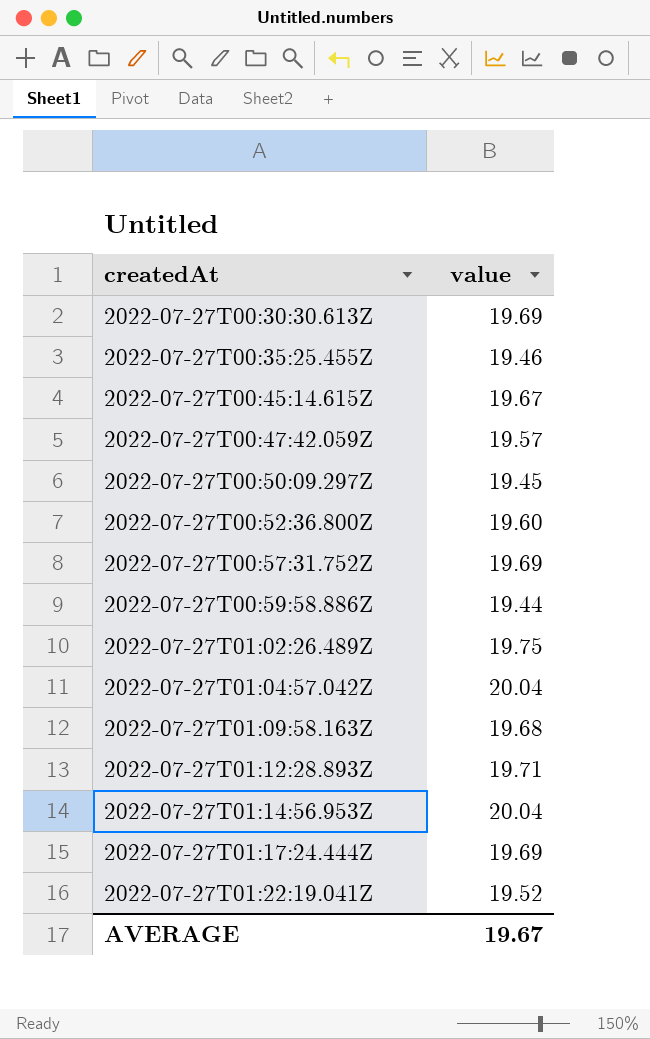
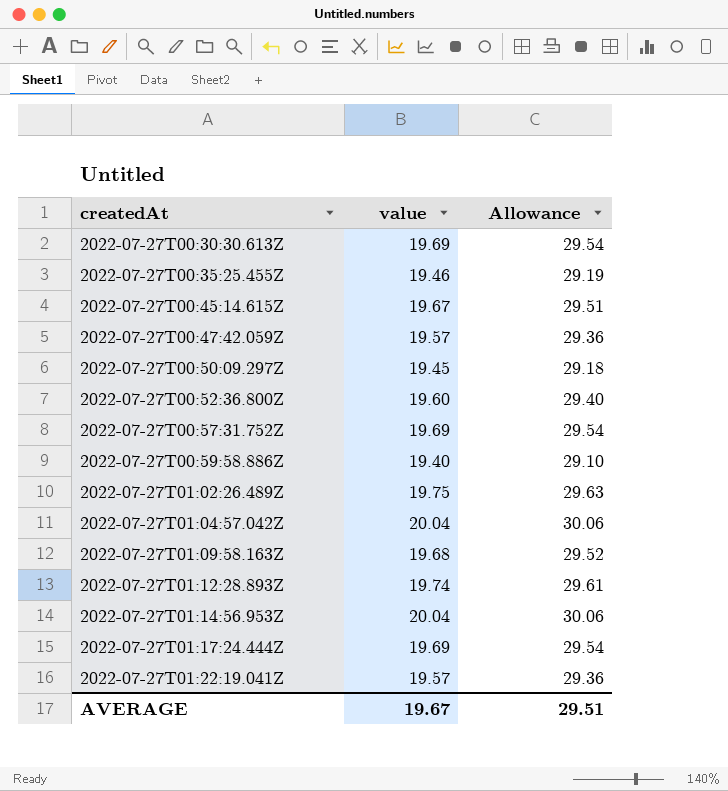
column Allowance | formula: none -> [value] * 1.5
2022-07-27T00:59:58.886Z | value: 19.44 -> 19.40
2022-07-27T01:12:28.893Z | value: 19.71 -> 19.74
2022-07-27T01:22:19.041Z | value: 19.52 -> 19.57

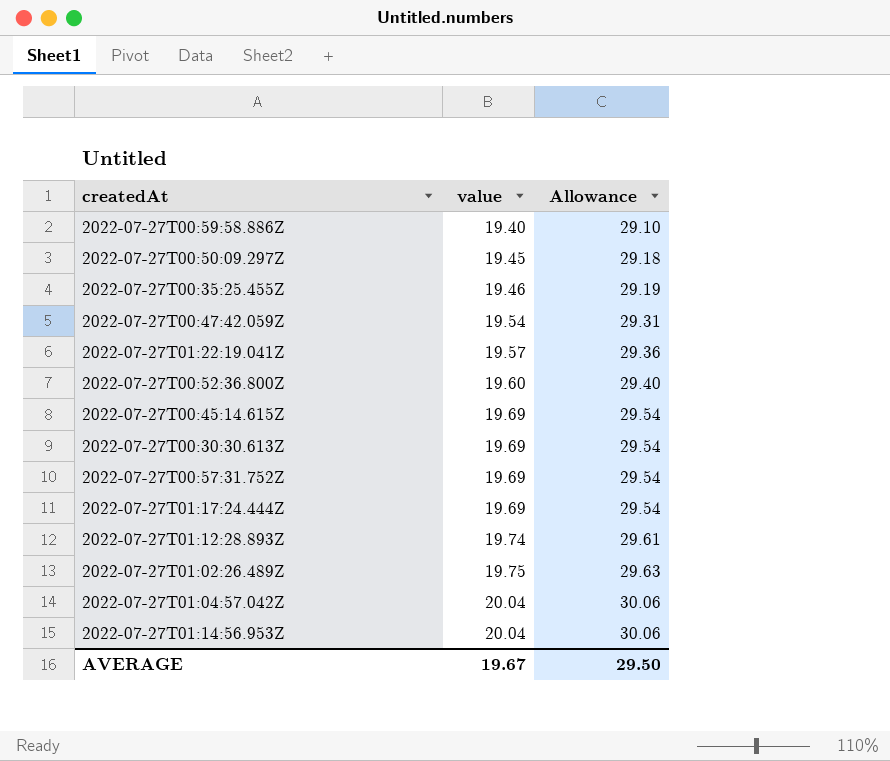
row order: createdAt ascending -> value ascending
row 2022-07-27T01:09:58.163Z: 19.68 | 29.52 -> none
2022-07-27T00:47:42.059Z | value: 19.57 -> 19.54
2022-07-27T00:47:42.059Z | Allowance: 29.36 -> 29.31
2022-07-27T00:45:14.615Z | value: 19.67 -> 19.69
2022-07-27T00:45:14.615Z | Allowance: 29.51 -> 29.54
AVERAGE | Allowance: 29.51 -> 29.50

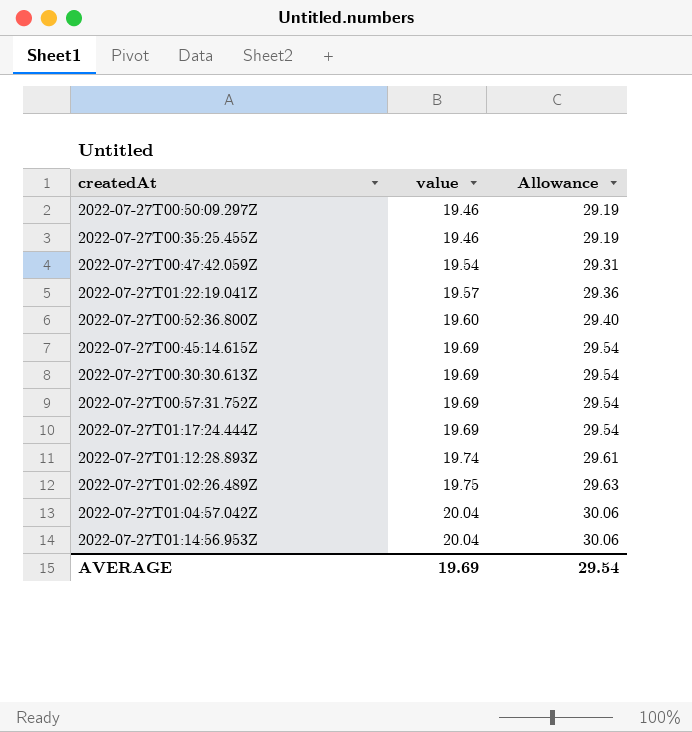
row 2022-07-27T00:59:58.886Z: 19.40 | 29.10 -> none
2022-07-27T00:50:09.297Z | value: 19.45 -> 19.46
2022-07-27T00:50:09.297Z | Allowance: 29.18 -> 29.19
AVERAGE | value: 19.67 -> 19.69
AVERAGE | Allowance: 29.50 -> 29.54

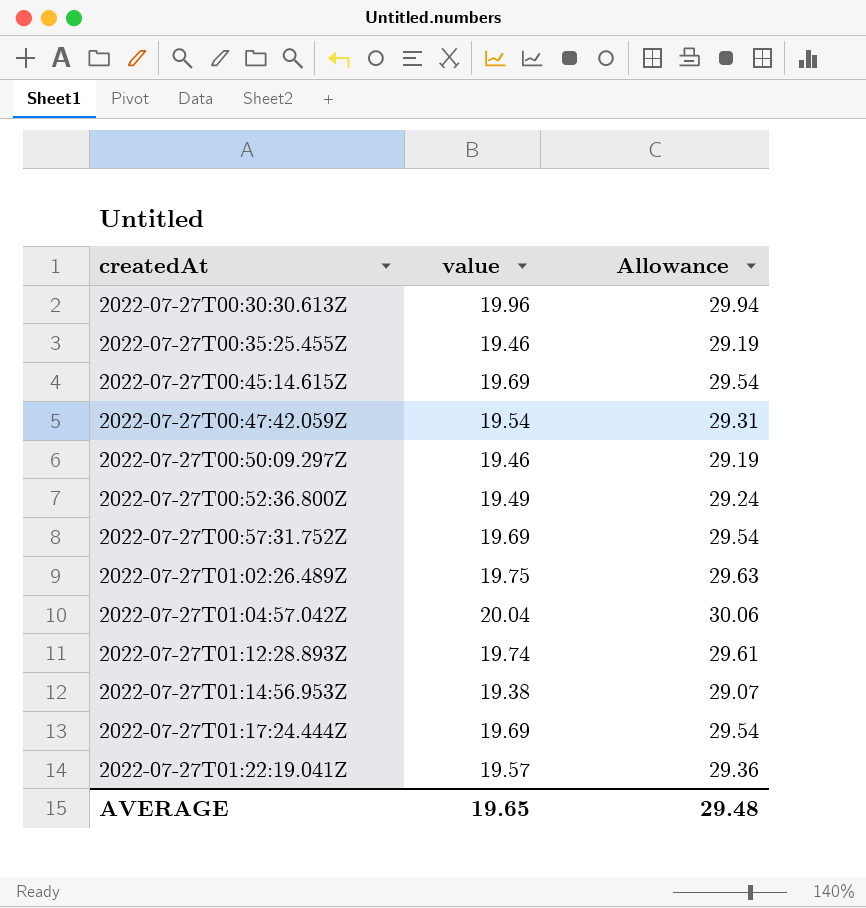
row order: value ascending -> createdAt ascending
2022-07-27T00:30:30.613Z | value: 19.69 -> 19.96
2022-07-27T00:30:30.613Z | Allowance: 29.54 -> 29.94
2022-07-27T00:52:36.800Z | value: 19.60 -> 19.49
2022-07-27T00:52:36.800Z | Allowance: 29.40 -> 29.24
2022-07-27T01:14:56.953Z | value: 20.04 -> 19.38
2022-07-27T01:14:56.953Z | Allowance: 30.06 -> 29.07
AVERAGE | value: 19.69 -> 19.65
AVERAGE | Allowance: 29.54 -> 29.48

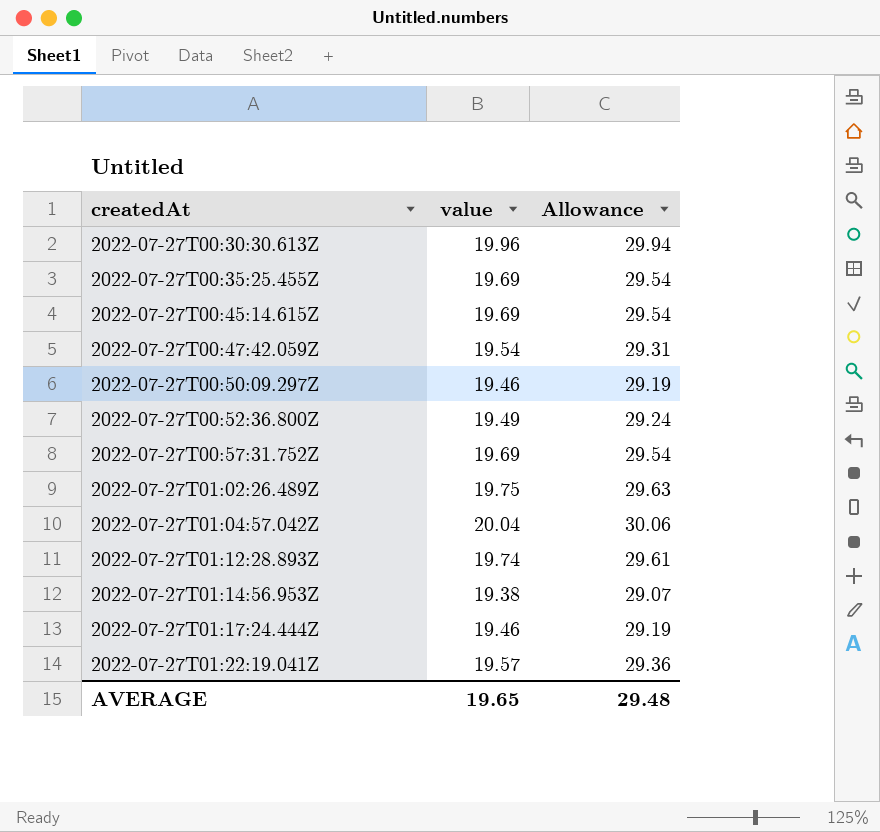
2022-07-27T00:35:25.455Z | value: 19.46 -> 19.69
2022-07-27T00:35:25.455Z | Allowance: 29.19 -> 29.54
2022-07-27T01:17:24.444Z | value: 19.69 -> 19.46
2022-07-27T01:17:24.444Z | Allowance: 29.54 -> 29.19

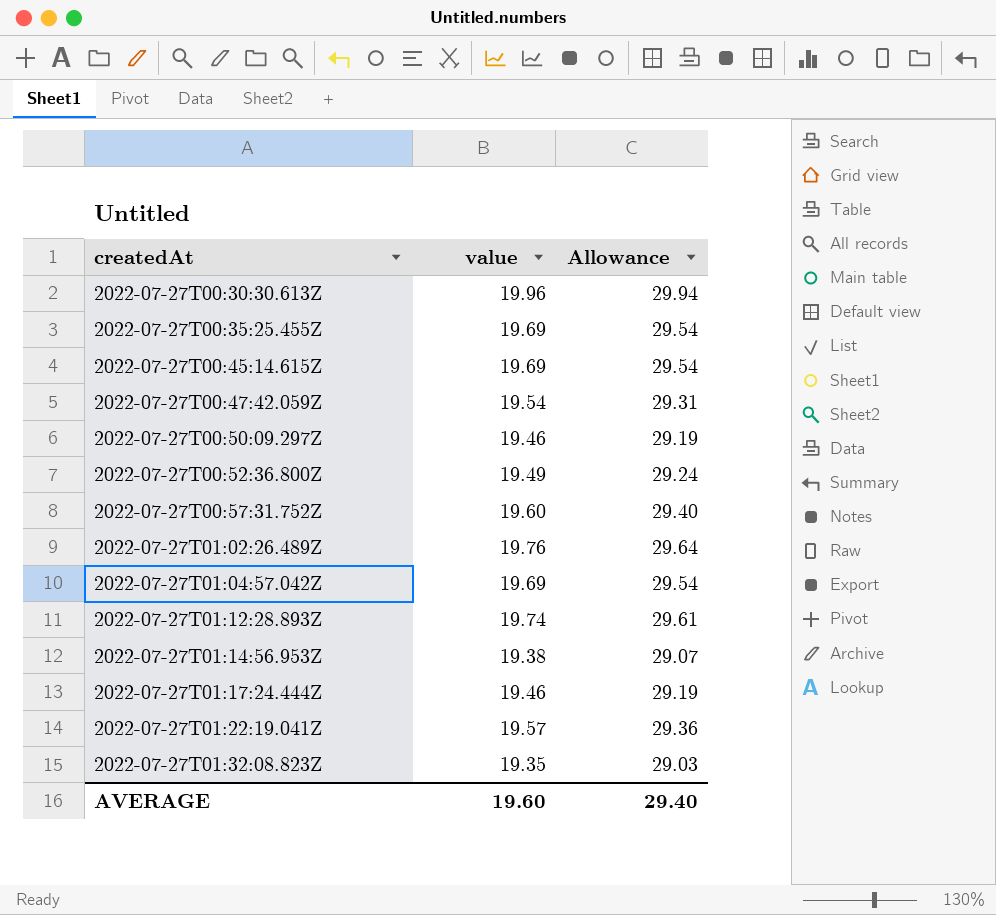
2022-07-27T00:57:31.752Z | value: 19.69 -> 19.60
2022-07-27T00:57:31.752Z | Allowance: 29.54 -> 29.40
2022-07-27T01:02:26.489Z | value: 19.75 -> 19.76
2022-07-27T01:02:26.489Z | Allowance: 29.63 -> 29.64
2022-07-27T01:04:57.042Z | value: 20.04 -> 19.69
2022-07-27T01:04:57.042Z | Allowance: 30.06 -> 29.54
row 2022-07-27T01:32:08.823Z: none -> 19.35 | 29.03
AVERAGE | value: 19.65 -> 19.60
AVERAGE | Allowance: 29.48 -> 29.40

